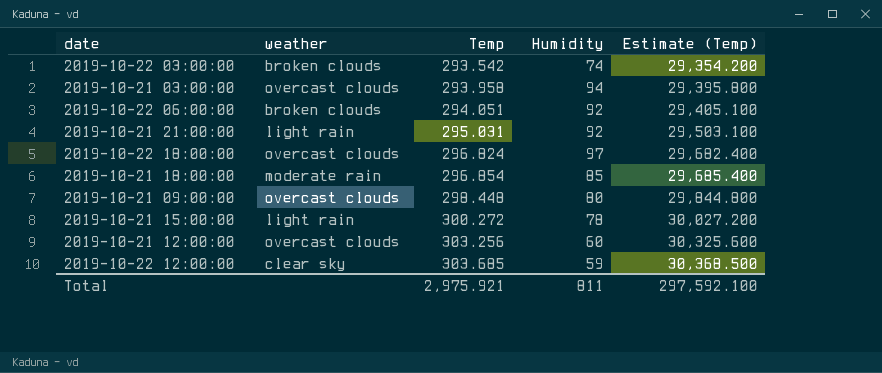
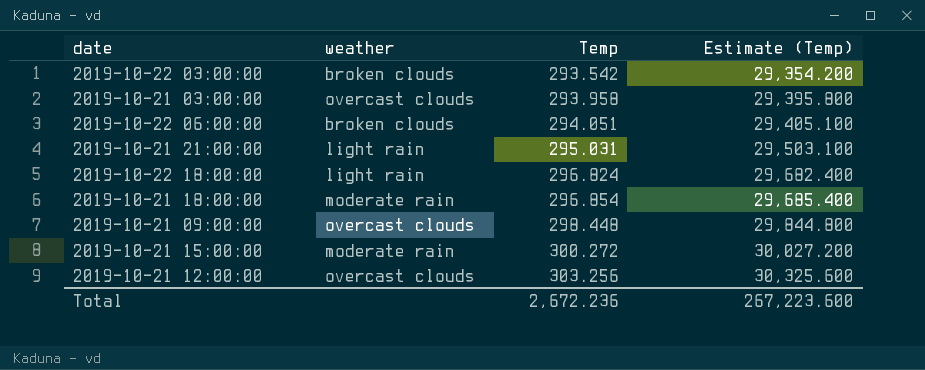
column Humidity | position: 4 -> none
row 2019-10-22 12:00:00: clear sky | 303.685 | 59 | 30,368.500 -> none
2019-10-22 18:00:00 | weather: overcast clouds -> light rain
2019-10-21 15:00:00 | weather: light rain -> moderate rain
Total | Temp: 2,975.921 -> 2,672.236
Total | Estimate (Temp): 297,592.100 -> 267,223.600

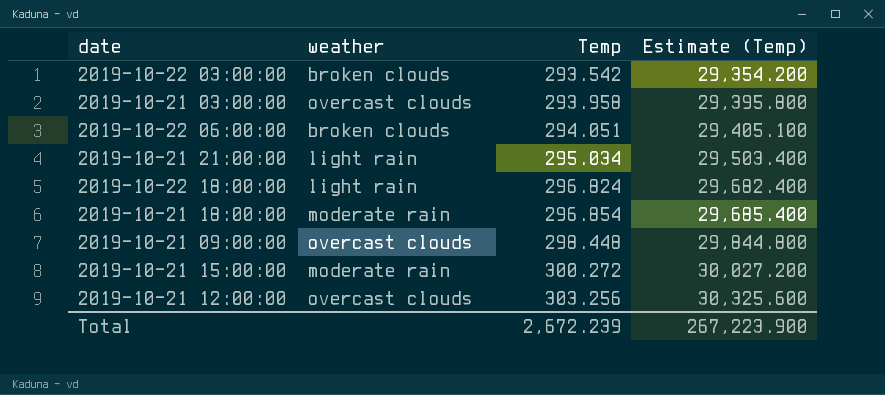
2019-10-21 21:00:00 | Temp: 295.031 -> 295.034
2019-10-21 21:00:00 | Estimate (Temp): 29,503.100 -> 29,503.400
Total | Temp: 2,672.236 -> 2,672.239
Total | Estimate (Temp): 267,223.600 -> 267,223.900

